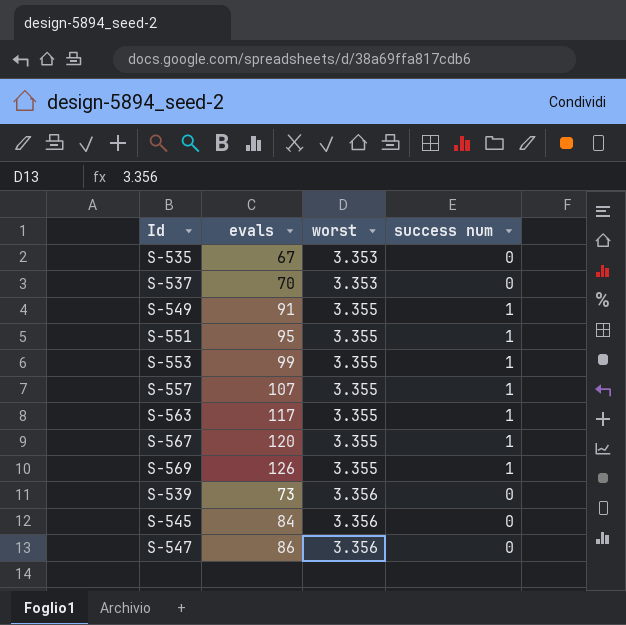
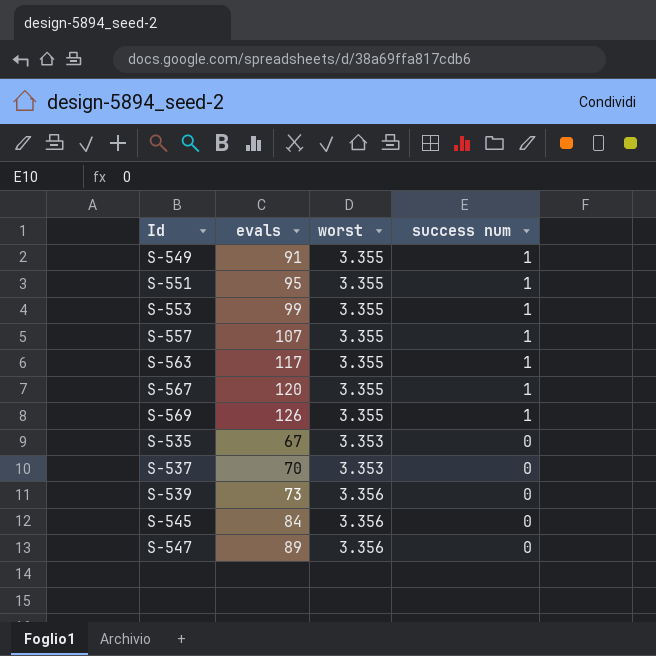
row order: worst ascending -> success num descending
S-547 | evals: 86 -> 89

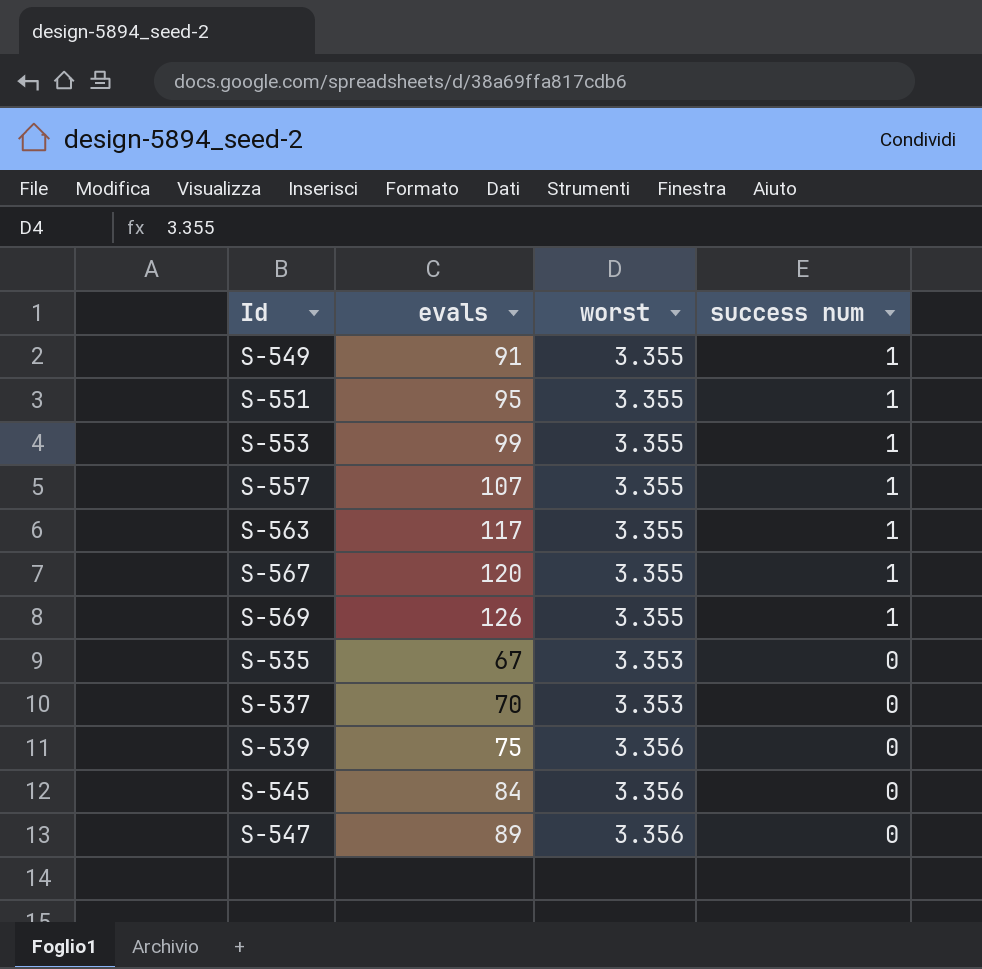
S-539 | evals: 73 -> 75

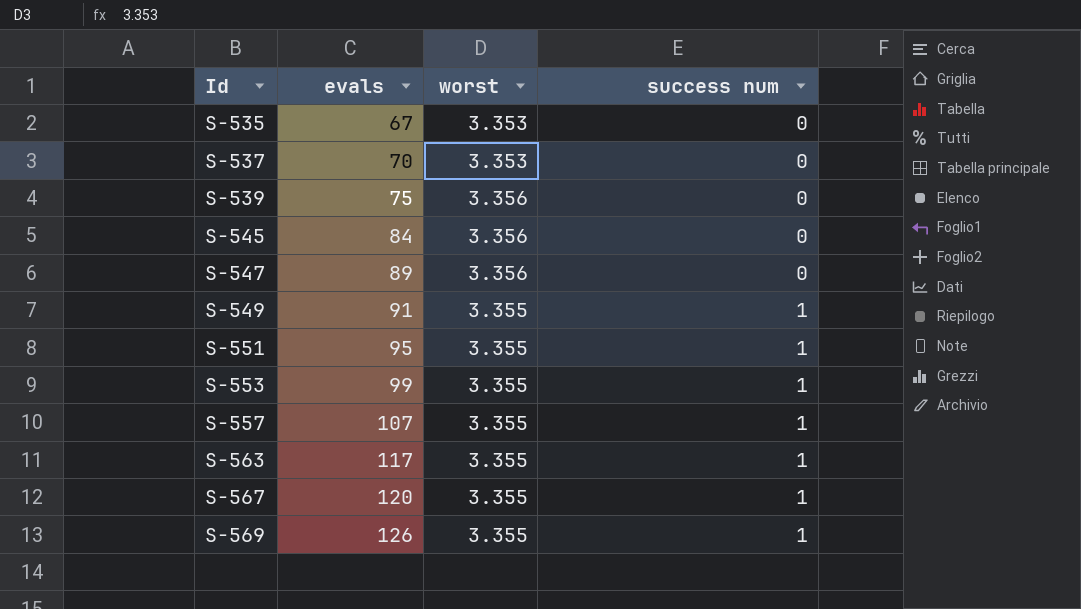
row order: success num descending -> Id ascending

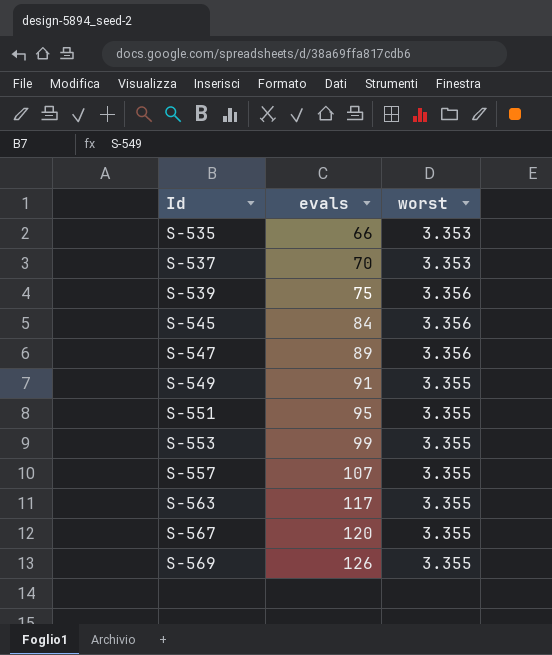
column success num | position: 4 -> none
S-535 | evals: 67 -> 66

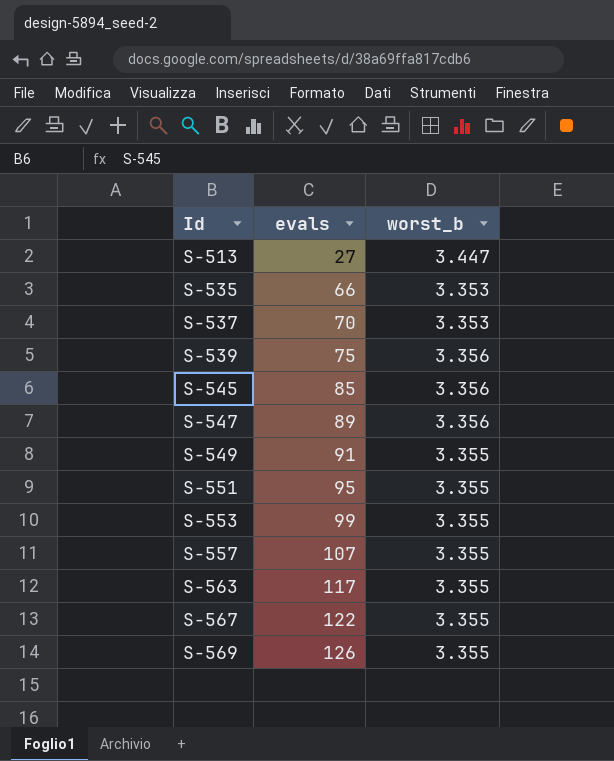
column name: worst -> worst_b
row S-513: none -> 27 | 3.447
S-545 | evals: 84 -> 85
S-567 | evals: 120 -> 122

